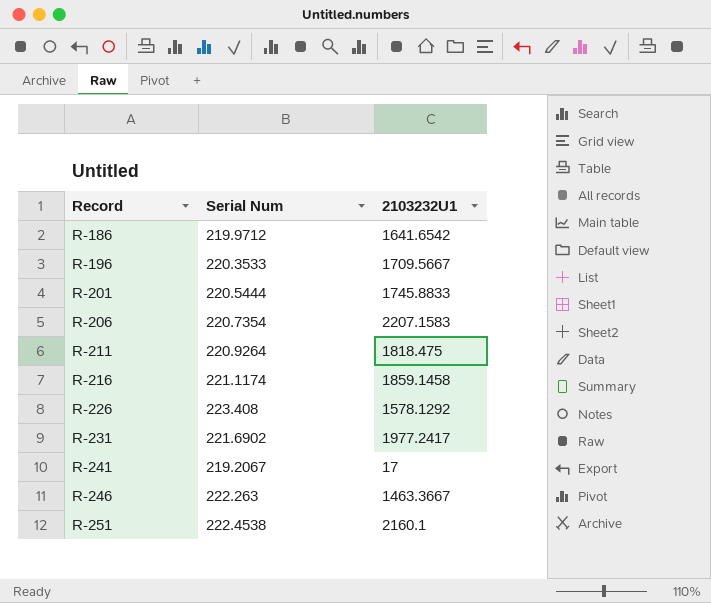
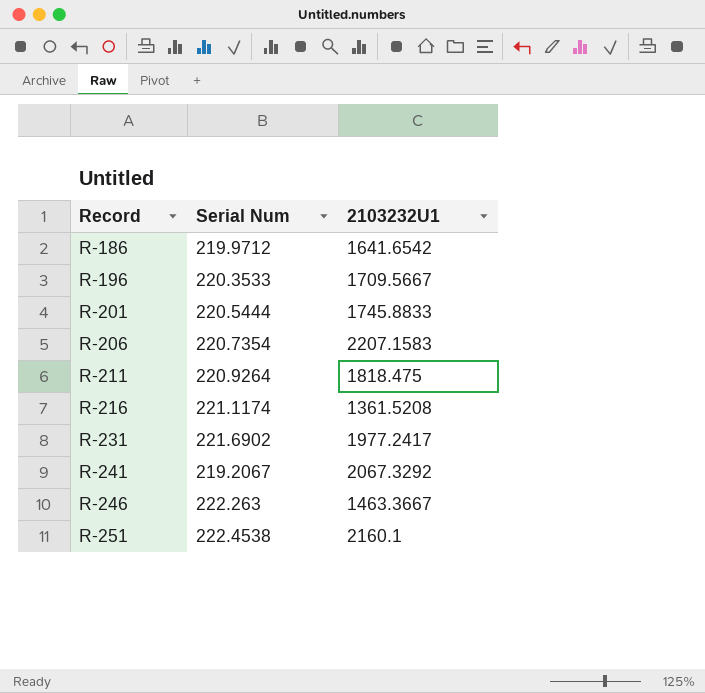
row R-226: 223.408 | 1578.1292 -> none
R-216 | 2103232U1: 1859.1458 -> 1361.5208
R-241 | 2103232U1: 17 -> 2067.3292

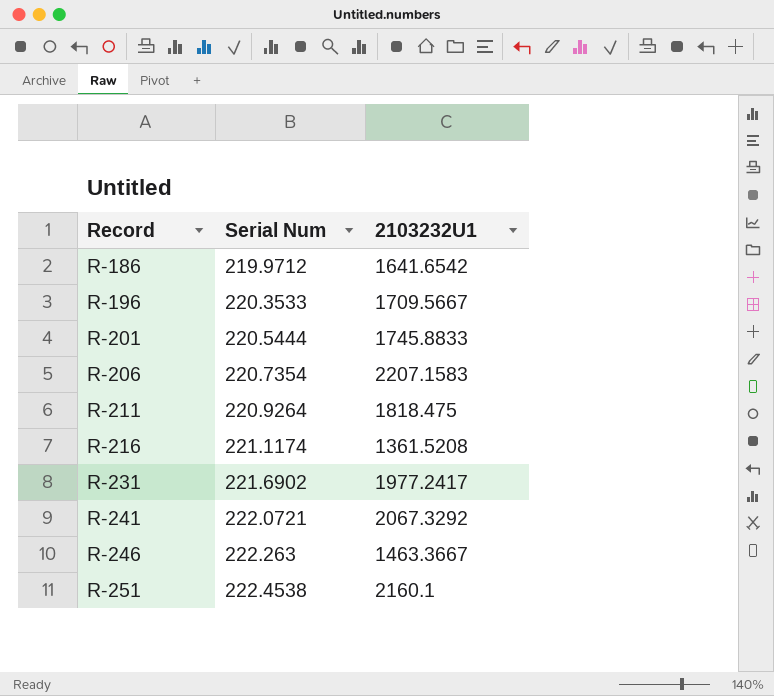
R-241 | Serial Num: 219.2067 -> 222.0721

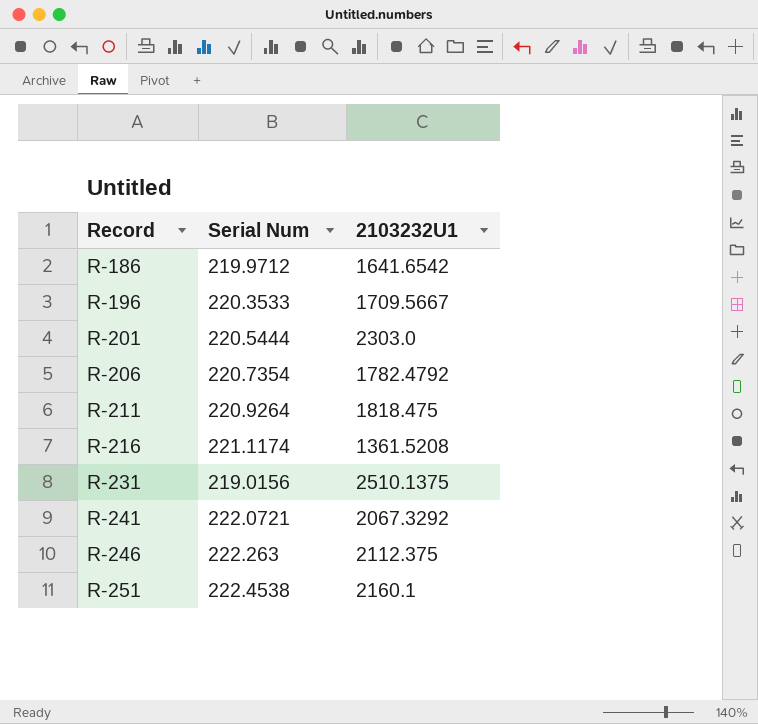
R-201 | 2103232U1: 1745.8833 -> 2303.0
R-206 | 2103232U1: 2207.1583 -> 1782.4792
R-231 | Serial Num: 221.6902 -> 219.0156
R-231 | 2103232U1: 1977.2417 -> 2510.1375
R-246 | 2103232U1: 1463.3667 -> 2112.375

